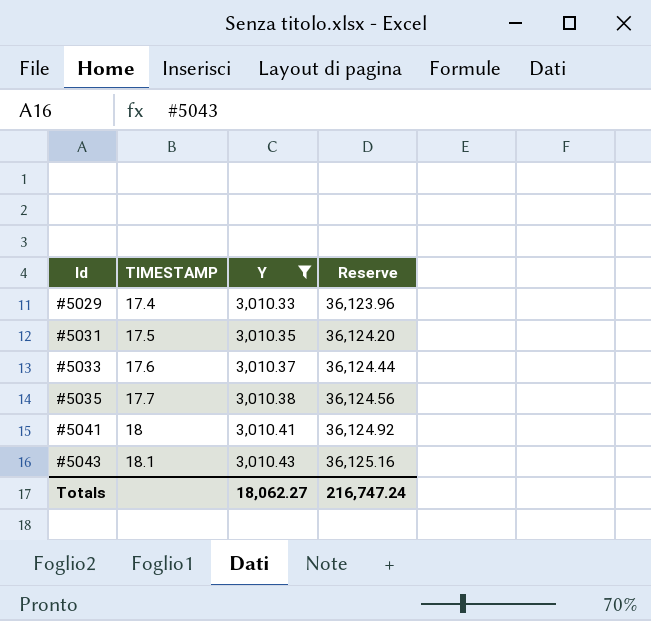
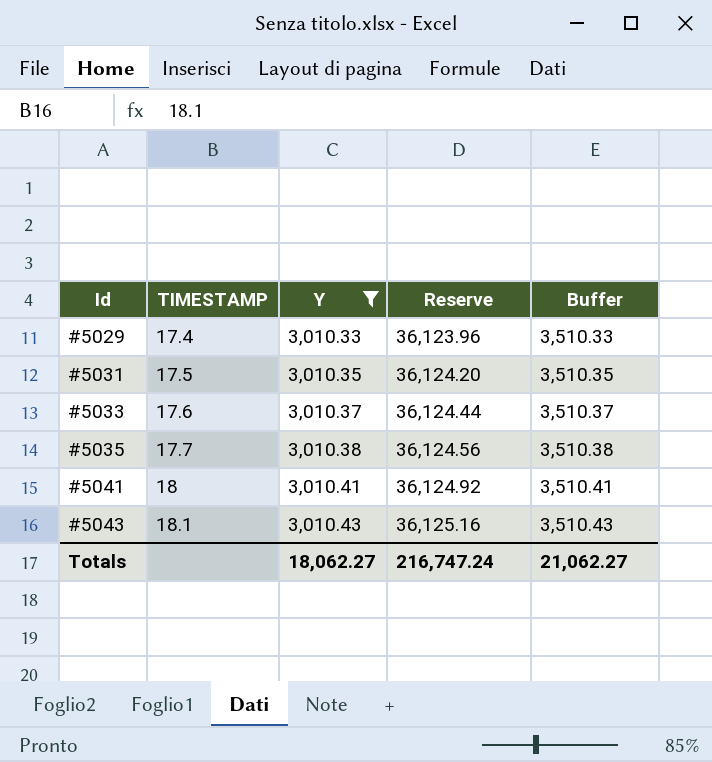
column Buffer | formula: none -> [Y] + 500

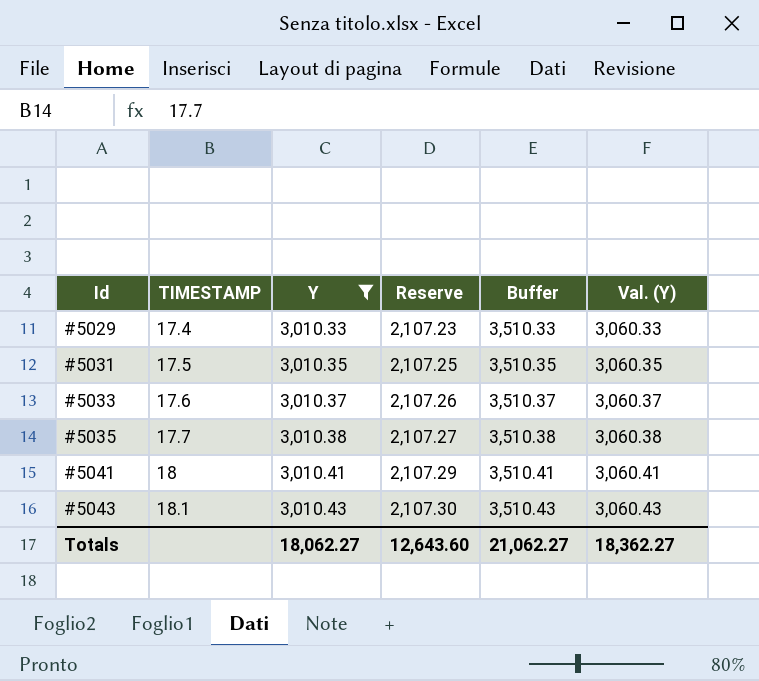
column Reserve | formula: [Y] * 12 -> [Y] * 0.7
column Val. (Y) | formula: none -> [Y] + 50
Totals | Reserve: 216,747.24 -> 12,643.60

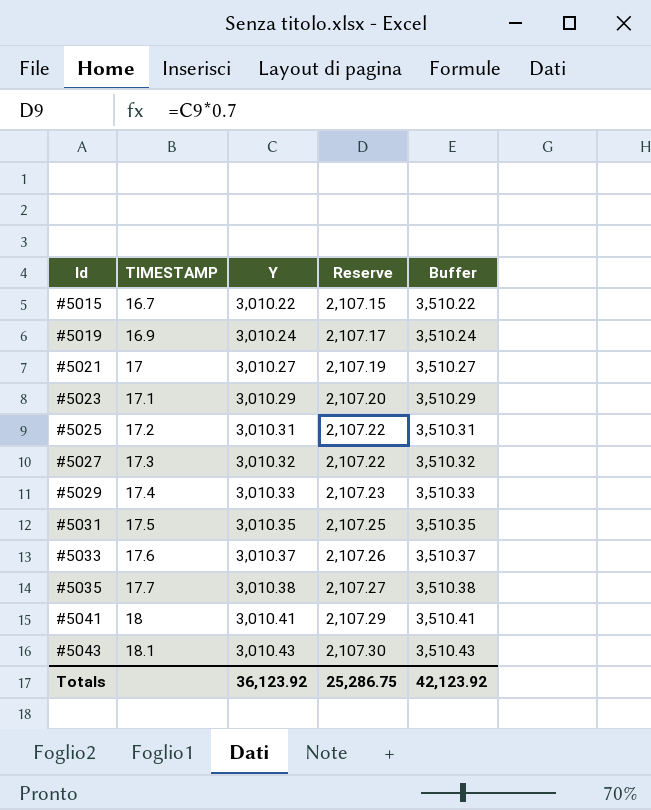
filter: Y >= 3,010.33 -> none
column Val. (Y) | formula: [Y] + 50 -> none
Totals | Y: 18,062.27 -> 36,123.92
Totals | Reserve: 12,643.60 -> 25,286.75
Totals | Buffer: 21,062.27 -> 42,123.92

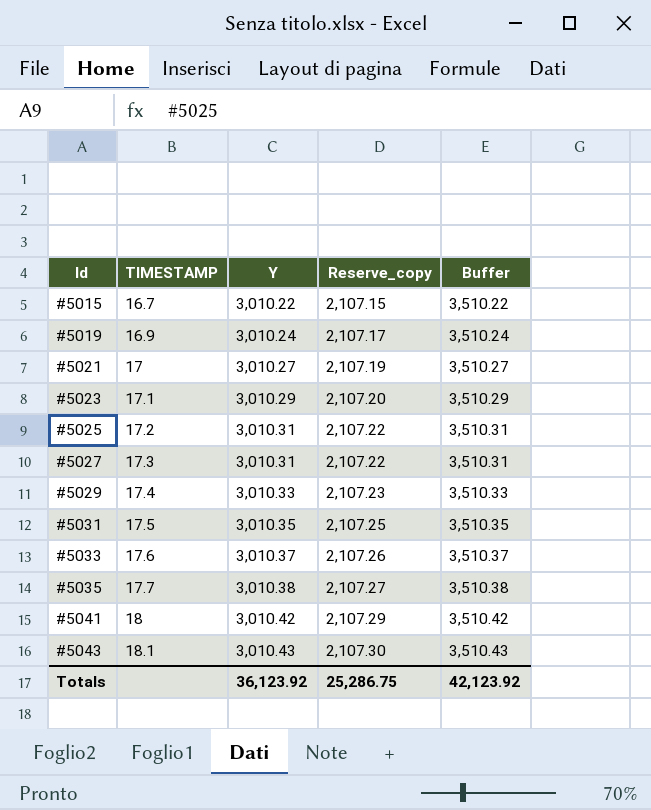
column name: Reserve -> Reserve_copy
#5027 | Y: 3,010.32 -> 3,010.31
#5027 | Buffer: 3,510.32 -> 3,510.31
#5041 | Y: 3,010.41 -> 3,010.42
#5041 | Buffer: 3,510.41 -> 3,510.42

